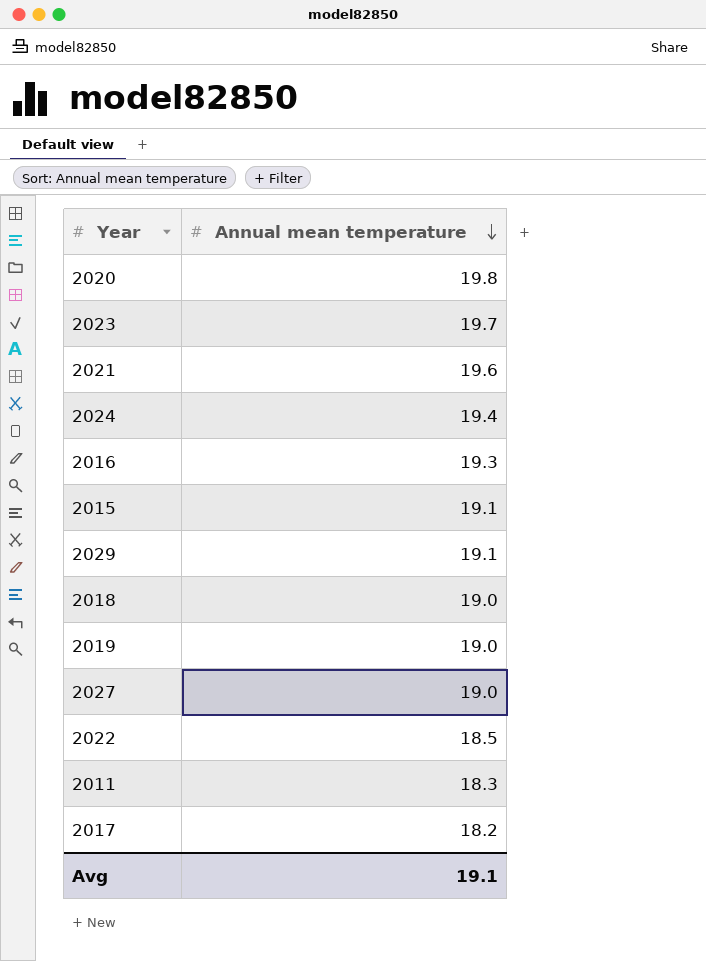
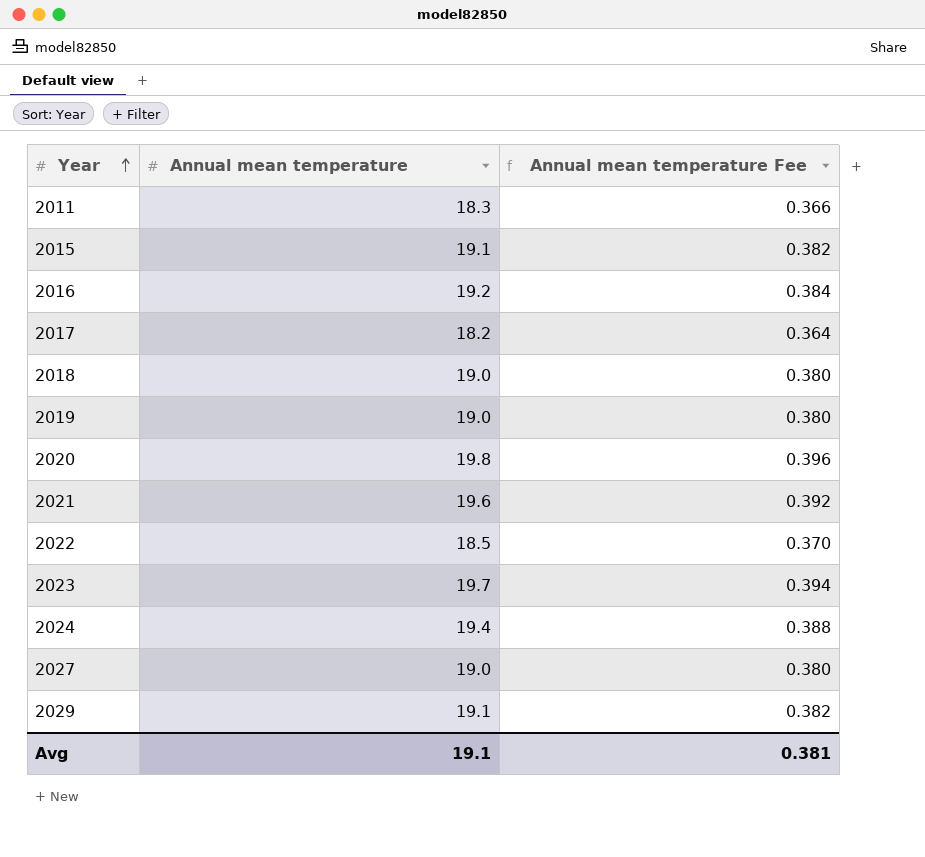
row order: Annual mean temperature descending -> Year ascending
column Annual mean temperature Fee | formula: none -> [Annual mean temperature] * 0.02
2016 | Annual mean temperature: 19.3 -> 19.2

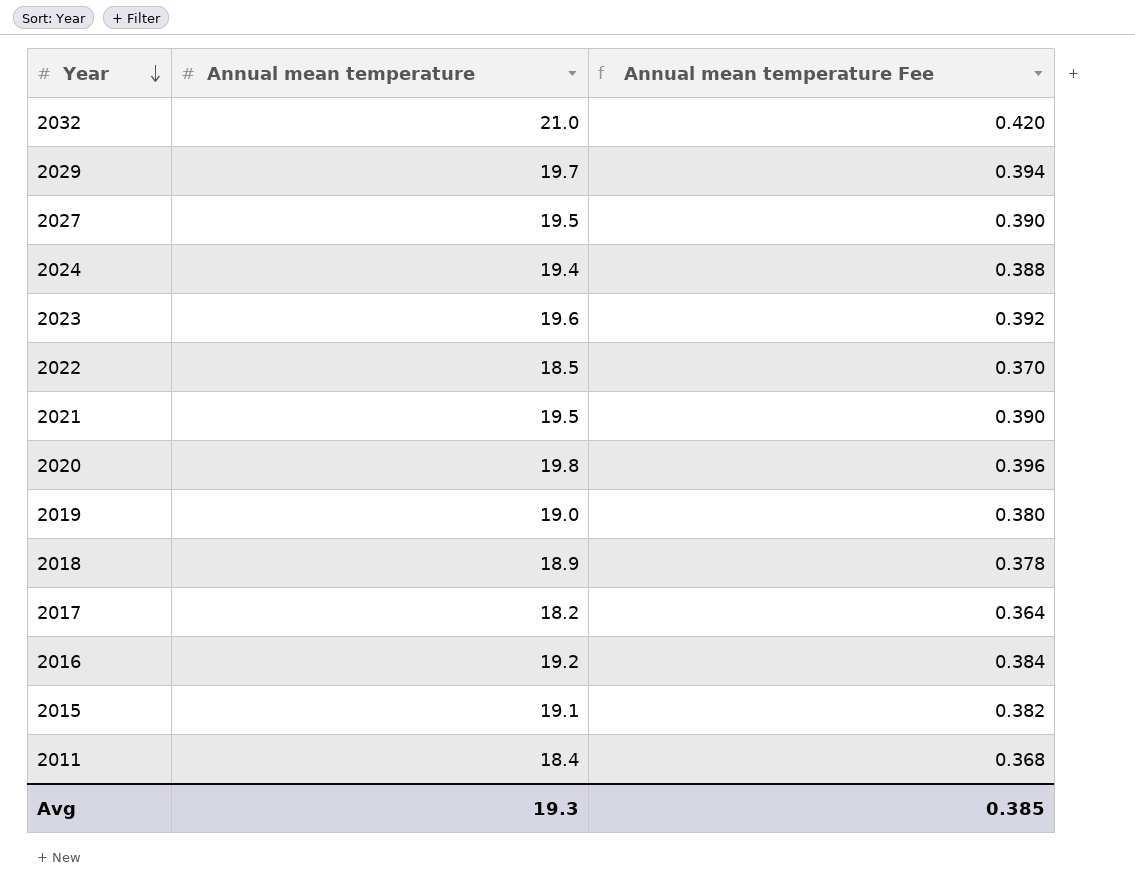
row order: Year ascending -> Year descending
row 2032: none -> 21.0 | 0.420
2029 | Annual mean temperature: 19.1 -> 19.7
2029 | Annual mean temperature Fee: 0.382 -> 0.394
2027 | Annual mean temperature: 19.0 -> 19.5
2027 | Annual mean temperature Fee: 0.380 -> 0.390
2023 | Annual mean temperature: 19.7 -> 19.6
2023 | Annual mean temperature Fee: 0.394 -> 0.392
2021 | Annual mean temperature: 19.6 -> 19.5
2021 | Annual mean temperature Fee: 0.392 -> 0.390
2018 | Annual mean temperature: 19.0 -> 18.9
2018 | Annual mean temperature Fee: 0.380 -> 0.378
2011 | Annual mean temperature: 18.3 -> 18.4
2011 | Annual mean temperature Fee: 0.366 -> 0.368
Avg | Annual mean temperature: 19.1 -> 19.3
Avg | Annual mean temperature Fee: 0.381 -> 0.385

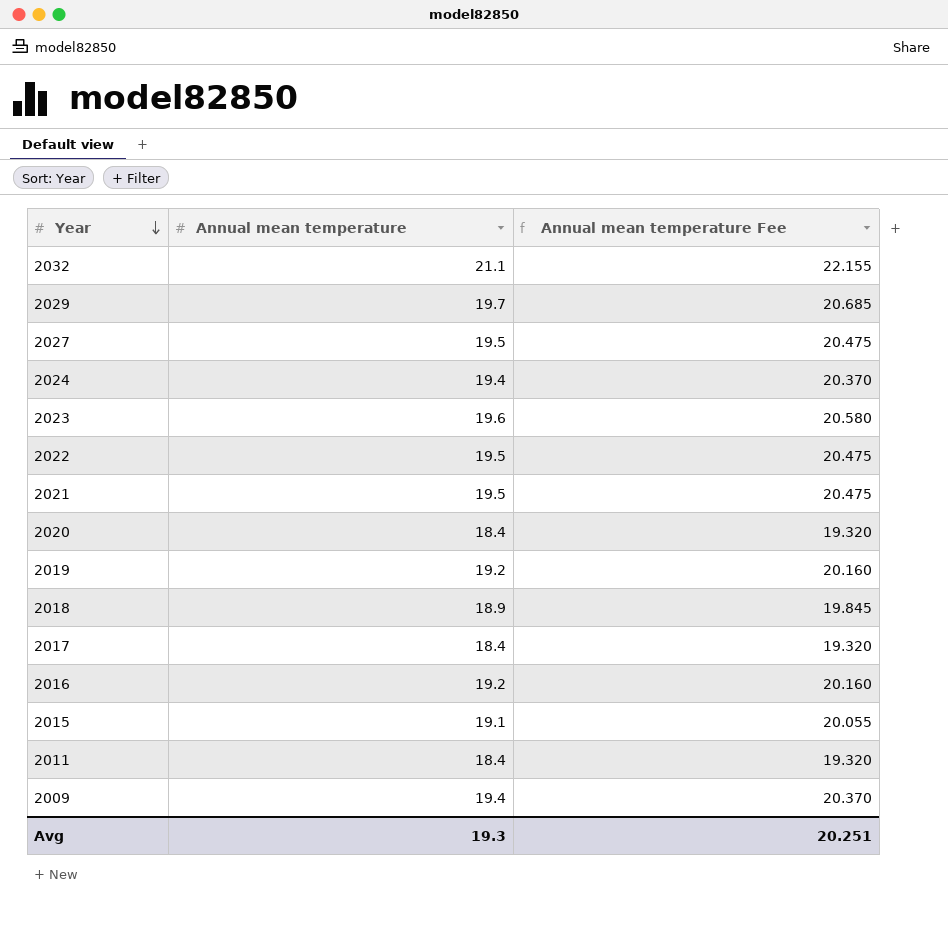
column Annual mean temperature Fee | formula: [Annual mean temperature] * 0.02 -> [Annual mean temperature] * 1.05
2032 | Annual mean temperature: 21.0 -> 21.1
2022 | Annual mean temperature: 18.5 -> 19.5
2020 | Annual mean temperature: 19.8 -> 18.4
2019 | Annual mean temperature: 19.0 -> 19.2
2017 | Annual mean temperature: 18.2 -> 18.4
row 2009: none -> 19.4 | 20.370
Avg | Annual mean temperature Fee: 0.385 -> 20.251

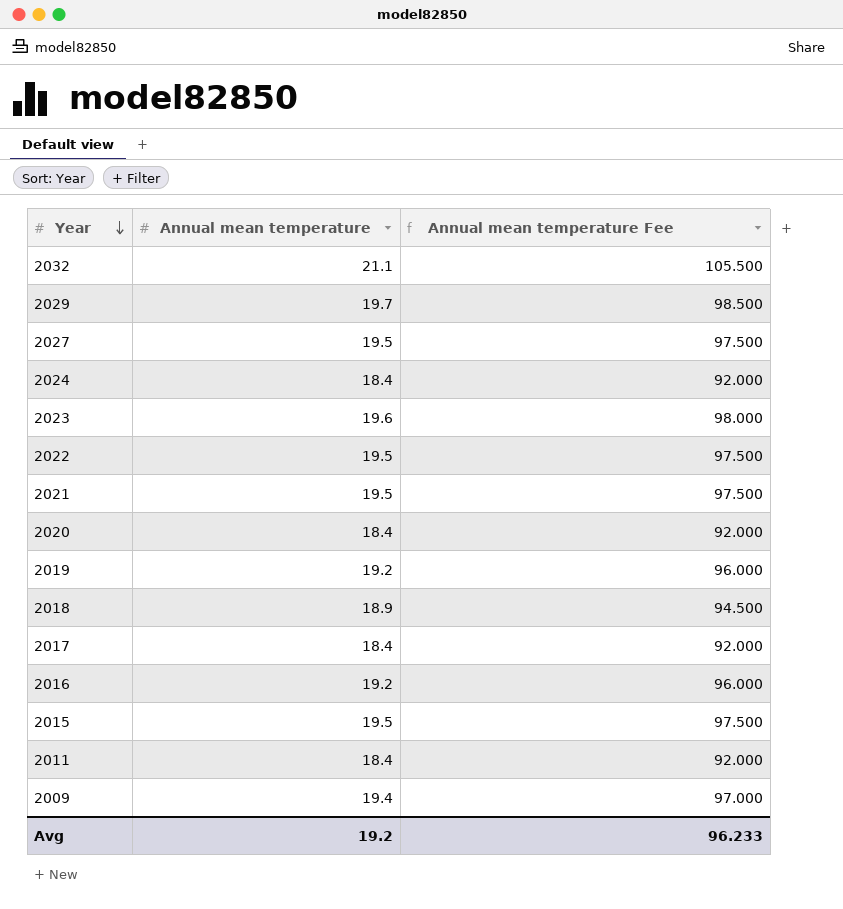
column Annual mean temperature Fee | formula: [Annual mean temperature] * 1.05 -> [Annual mean temperature] * 5
2024 | Annual mean temperature: 19.4 -> 18.4
2015 | Annual mean temperature: 19.1 -> 19.5
Avg | Annual mean temperature: 19.3 -> 19.2
Avg | Annual mean temperature Fee: 20.251 -> 96.233

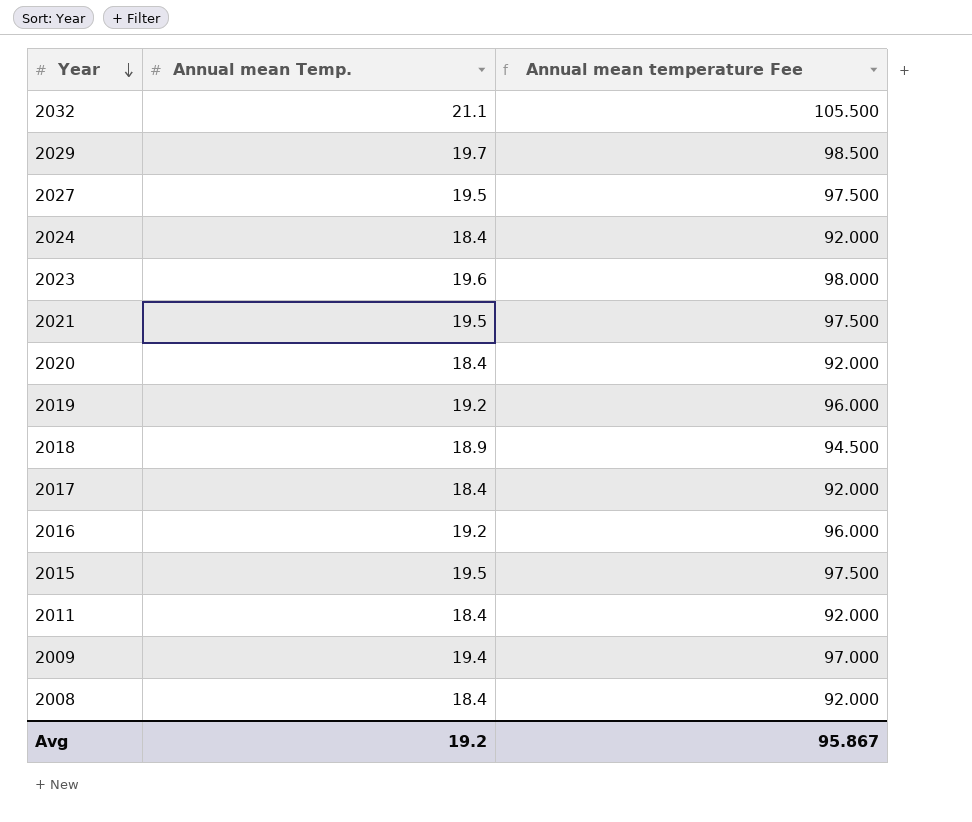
column name: Annual mean temperature -> Annual mean Temp.
row 2022: 19.5 | 97.500 -> none
row 2008: none -> 18.4 | 92.000
Avg | Annual mean temperature Fee: 96.233 -> 95.867

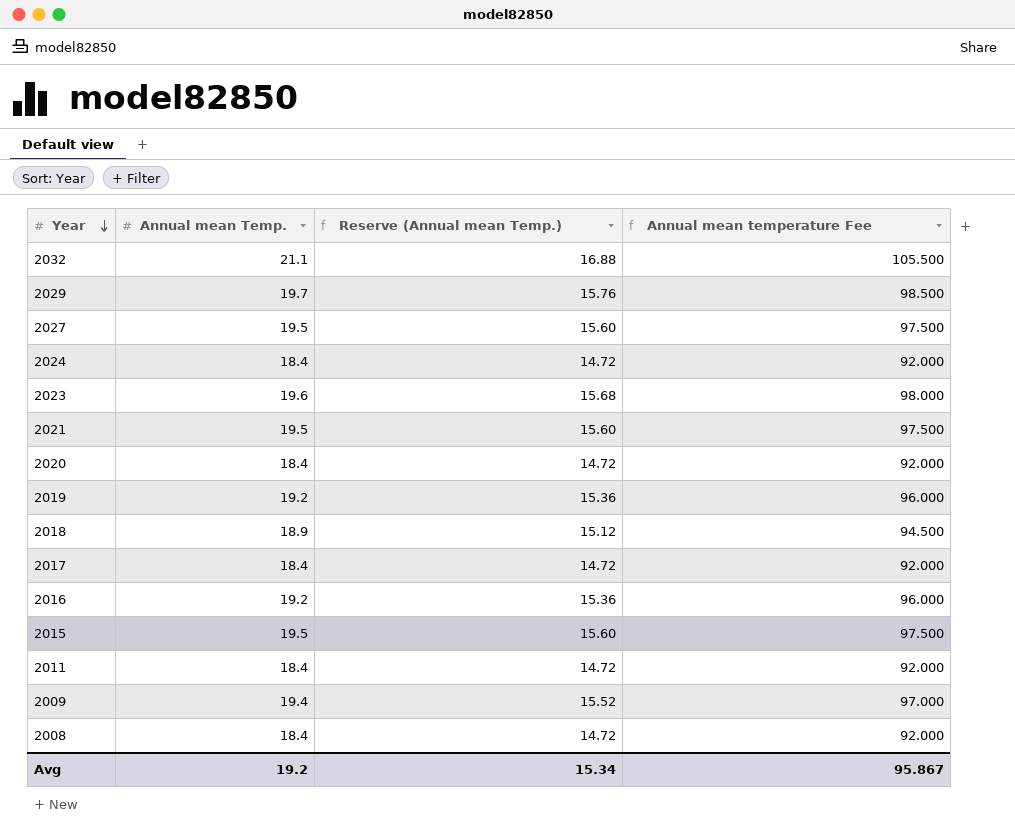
column Reserve (Annual mean Temp.) | formula: none -> [Annual mean Temp.] * 0.8

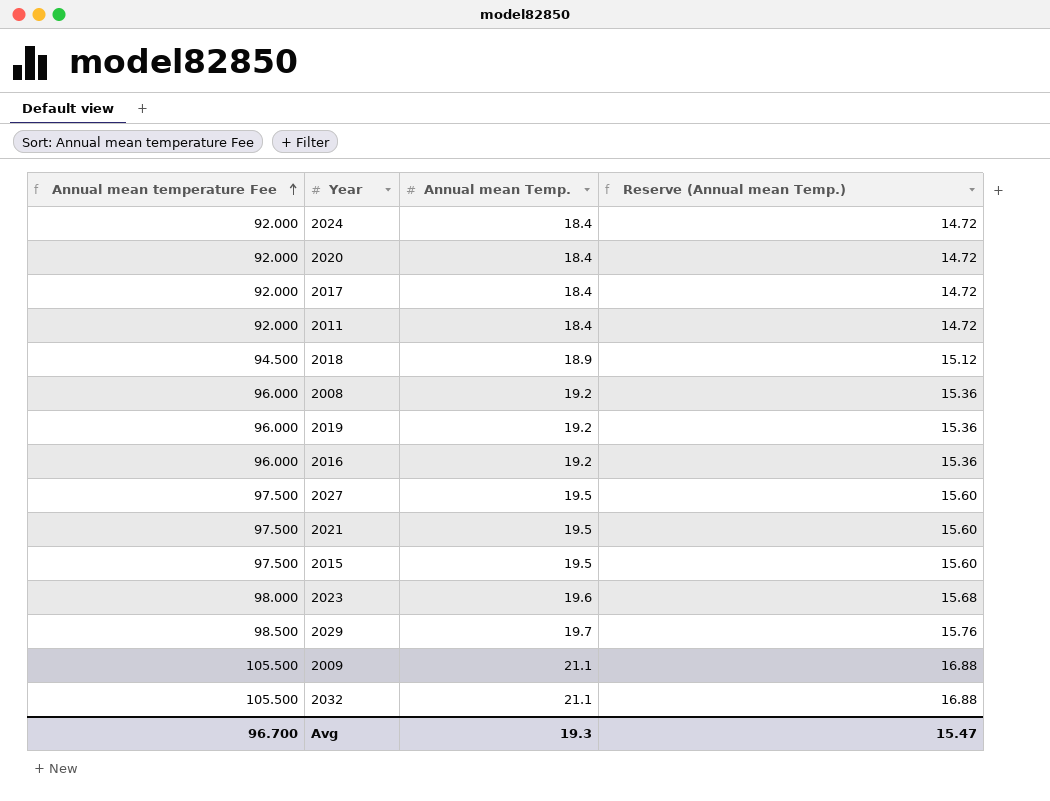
row order: Year descending -> Annual mean temperature Fee ascending
column Annual mean temperature Fee | position: 4 -> 1
2008 | Annual mean temperature Fee: 92.000 -> 96.000
2008 | Annual mean Temp.: 18.4 -> 19.2
2008 | Reserve (Annual mean Temp.): 14.72 -> 15.36
2009 | Annual mean temperature Fee: 97.000 -> 105.500
2009 | Annual mean Temp.: 19.4 -> 21.1
2009 | Reserve (Annual mean Temp.): 15.52 -> 16.88
Avg | Annual mean temperature Fee: 95.867 -> 96.700
Avg | Annual mean Temp.: 19.2 -> 19.3
Avg | Reserve (Annual mean Temp.): 15.34 -> 15.47

